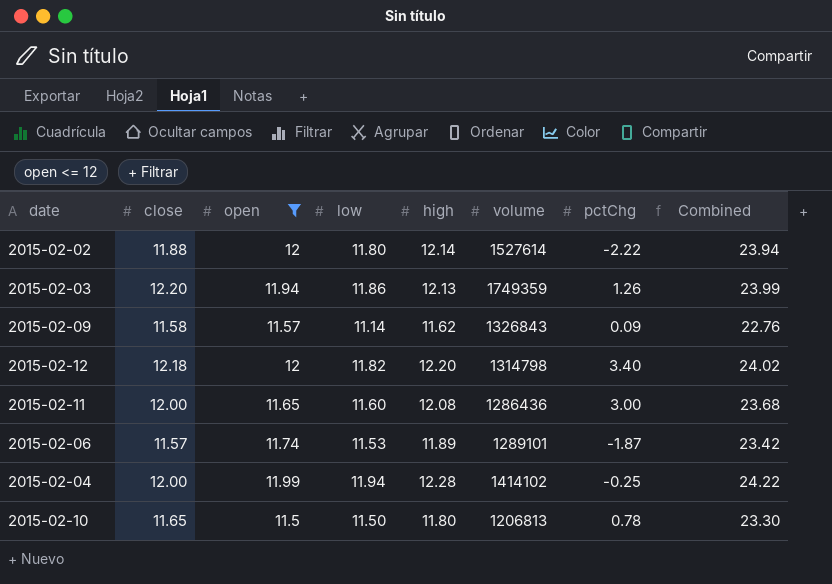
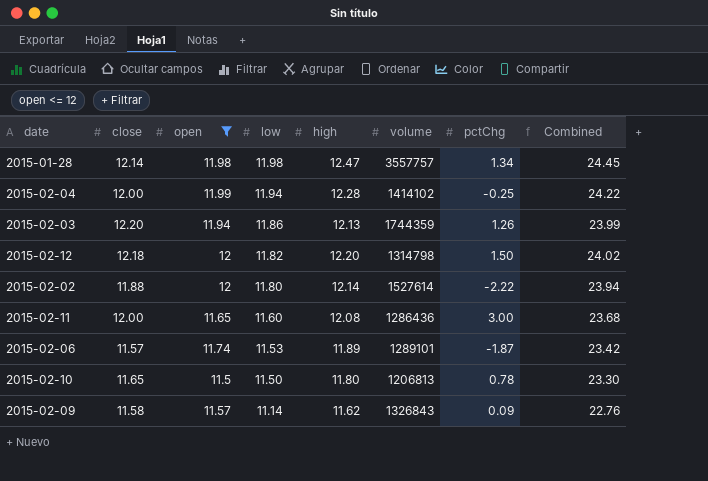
row order: none -> low descending
row 2015-01-28: none -> 12.14 | 11.98 | 11.98 | 12.47 | 3557757 | 1.34 | 24.45
2015-02-03 | volume: 1749359 -> 1744359
2015-02-12 | pctChg: 3.40 -> 1.50

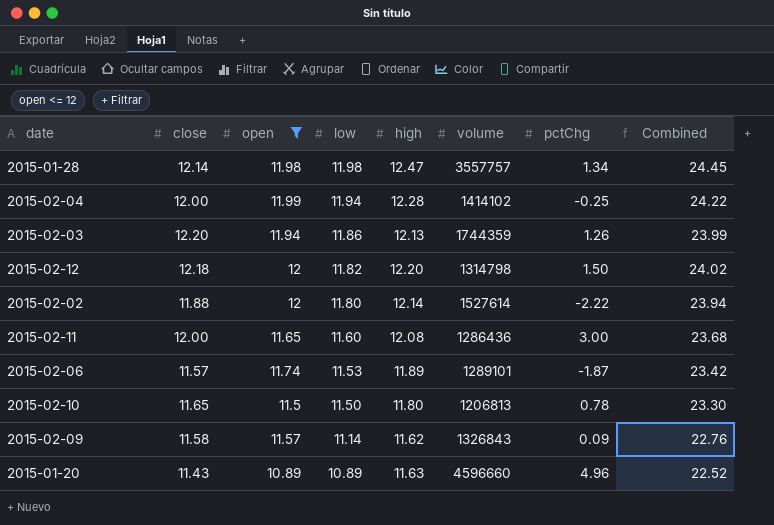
row 2015-01-20: none -> 11.43 | 10.89 | 10.89 | 11.63 | 4596660 | 4.96 | 22.52

